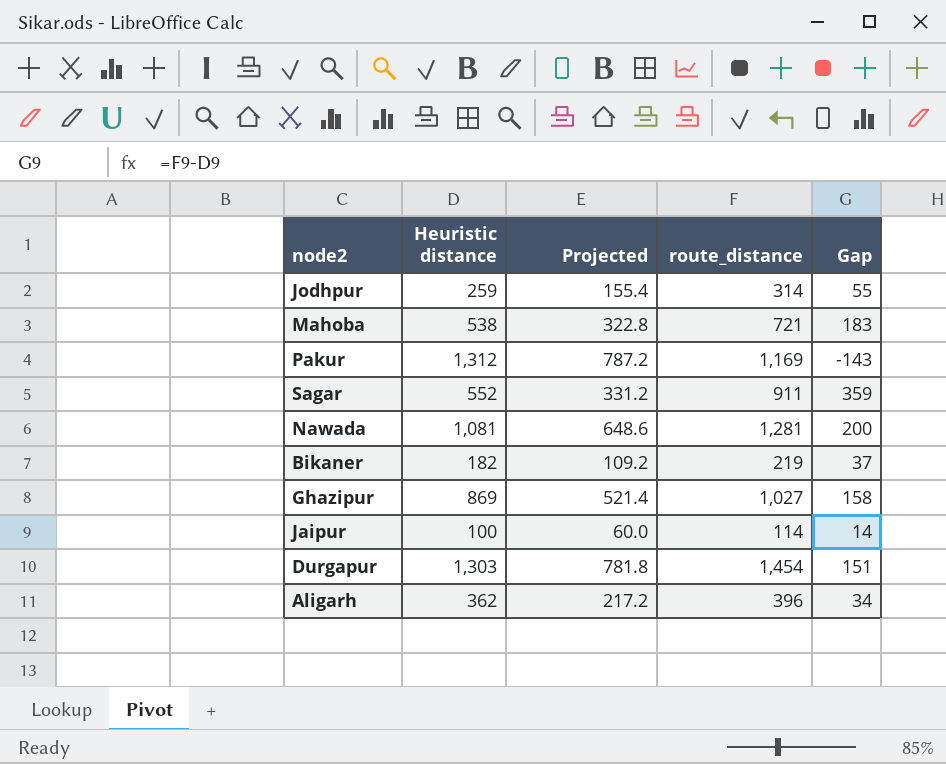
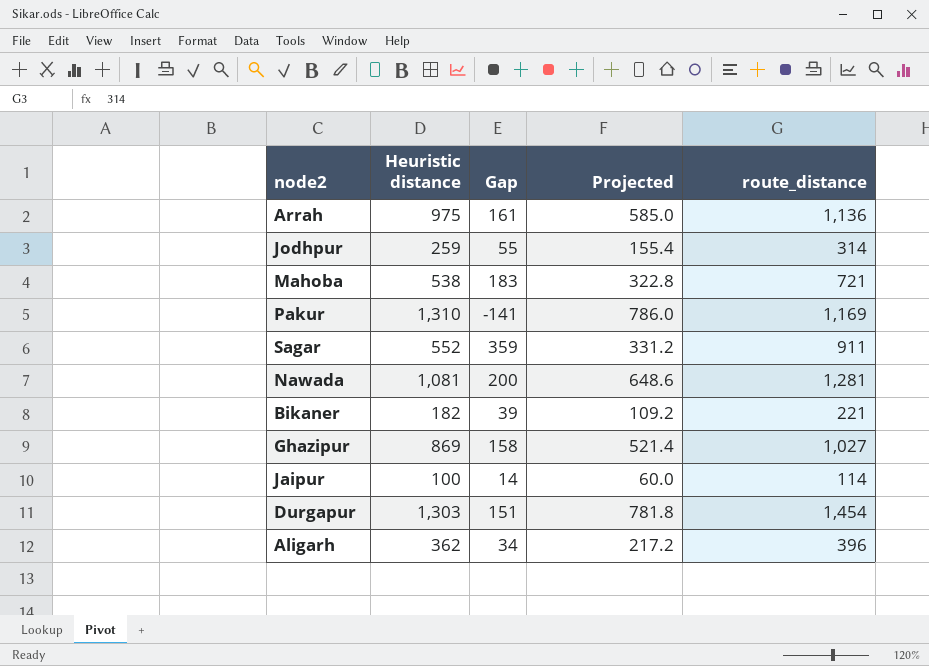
column Gap | position: 5 -> 3
row Arrah: none -> 975 | 161 | 585.0 | 1,136
Pakur | Heuristic distance: 1,312 -> 1,310
Pakur | Gap: -143 -> -141
Pakur | Projected: 787.2 -> 786.0
Bikaner | Gap: 37 -> 39
Bikaner | route_distance: 219 -> 221

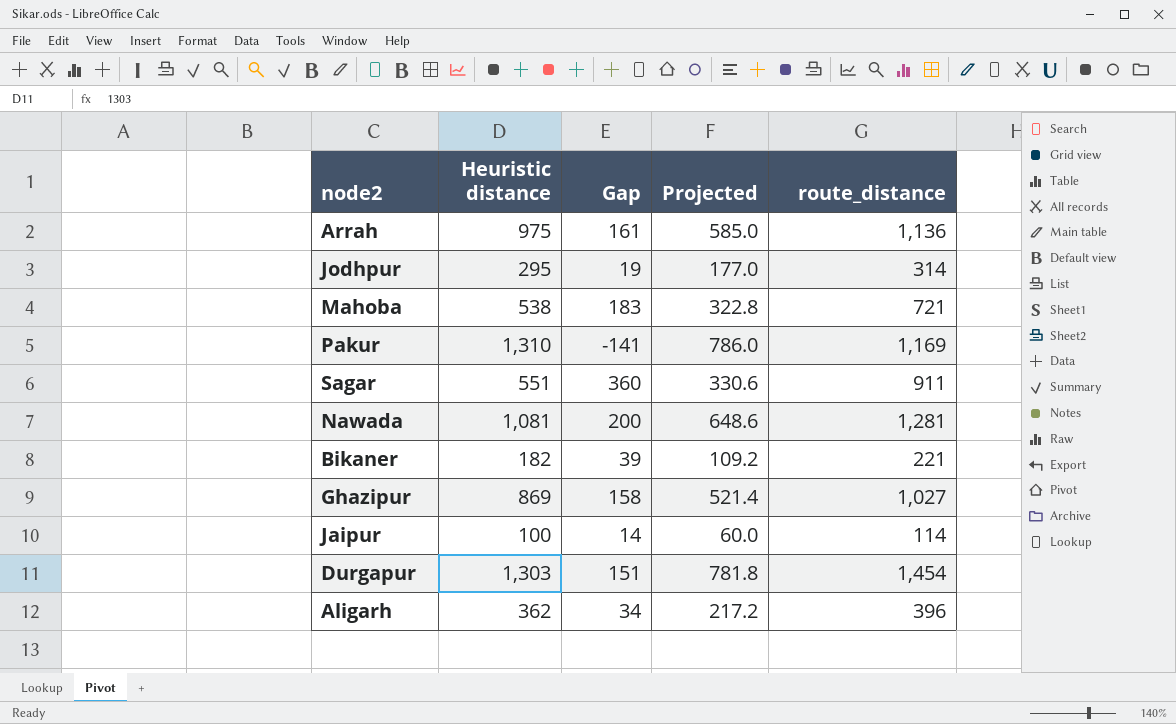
Jodhpur | Heuristic distance: 259 -> 295
Jodhpur | Gap: 55 -> 19
Jodhpur | Projected: 155.4 -> 177.0
Sagar | Heuristic distance: 552 -> 551
Sagar | Gap: 359 -> 360
Sagar | Projected: 331.2 -> 330.6

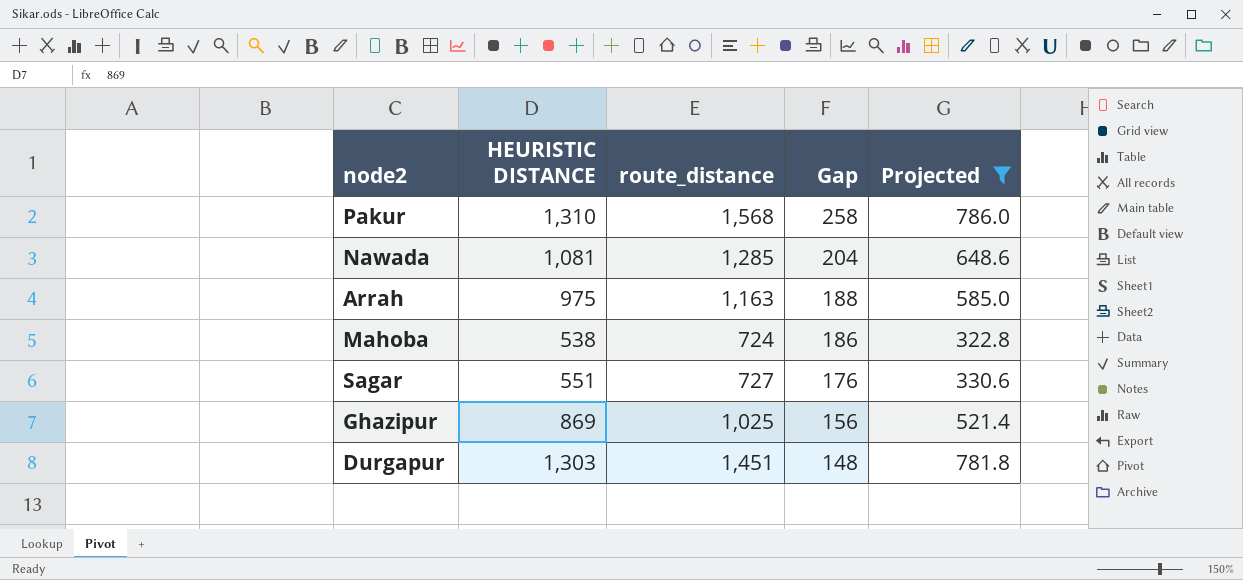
filter: none -> Projected >= 322.8
row order: none -> Gap descending
column name: Heuristic distance -> HEURISTIC DISTANCE
column route_distance | position: 5 -> 3
Pakur | route_distance: 1,169 -> 1,568
Pakur | Gap: -141 -> 258
Nawada | route_distance: 1,281 -> 1,285
Nawada | Gap: 200 -> 204
Arrah | route_distance: 1,136 -> 1,163
Arrah | Gap: 161 -> 188
Mahoba | route_distance: 721 -> 724
Mahoba | Gap: 183 -> 186
Sagar | route_distance: 911 -> 727
Sagar | Gap: 360 -> 176
Ghazipur | route_distance: 1,027 -> 1,025
Ghazipur | Gap: 158 -> 156
Durgapur | route_distance: 1,454 -> 1,451
Durgapur | Gap: 151 -> 148

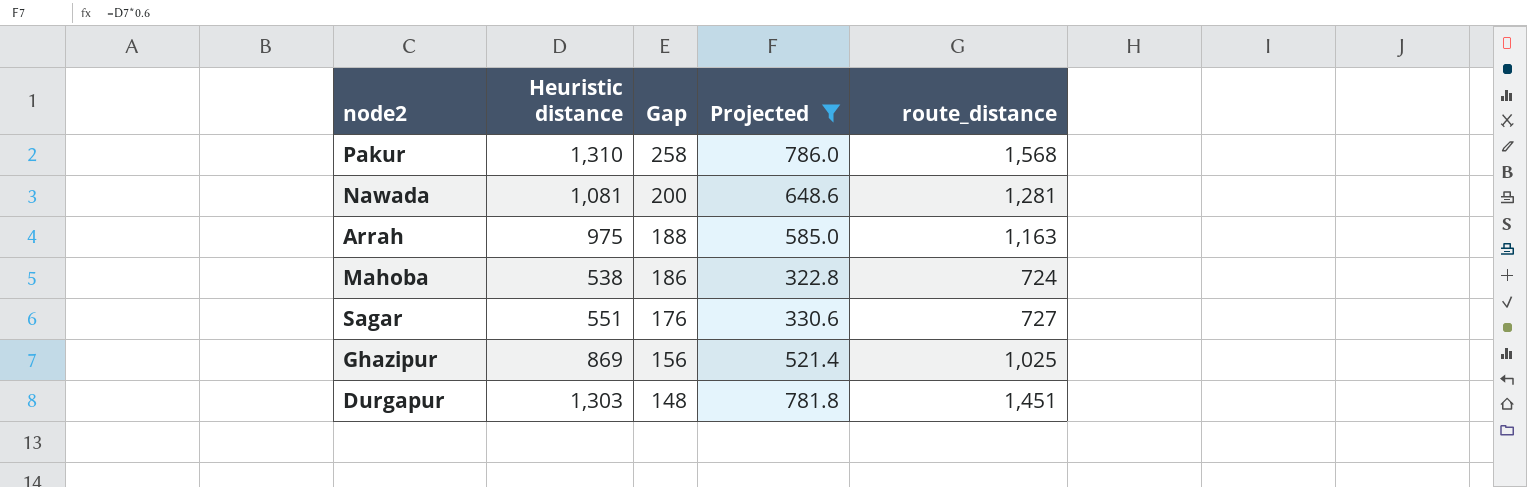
column name: HEURISTIC DISTANCE -> Heuristic distance
column route_distance | position: 3 -> 5
Nawada | Gap: 204 -> 200
Nawada | route_distance: 1,285 -> 1,281

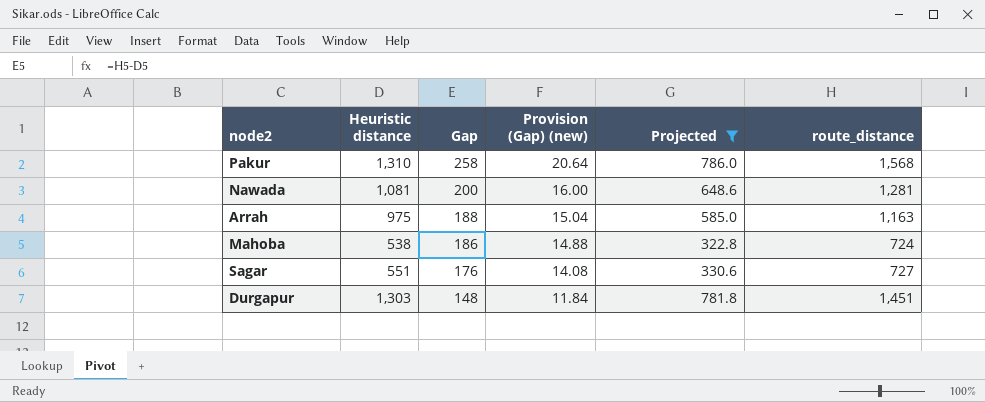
column Provision (Gap) (new) | formula: none -> [Gap] * 0.08
row Ghazipur: 869 | 156 | 521.4 | 1,025 -> none

